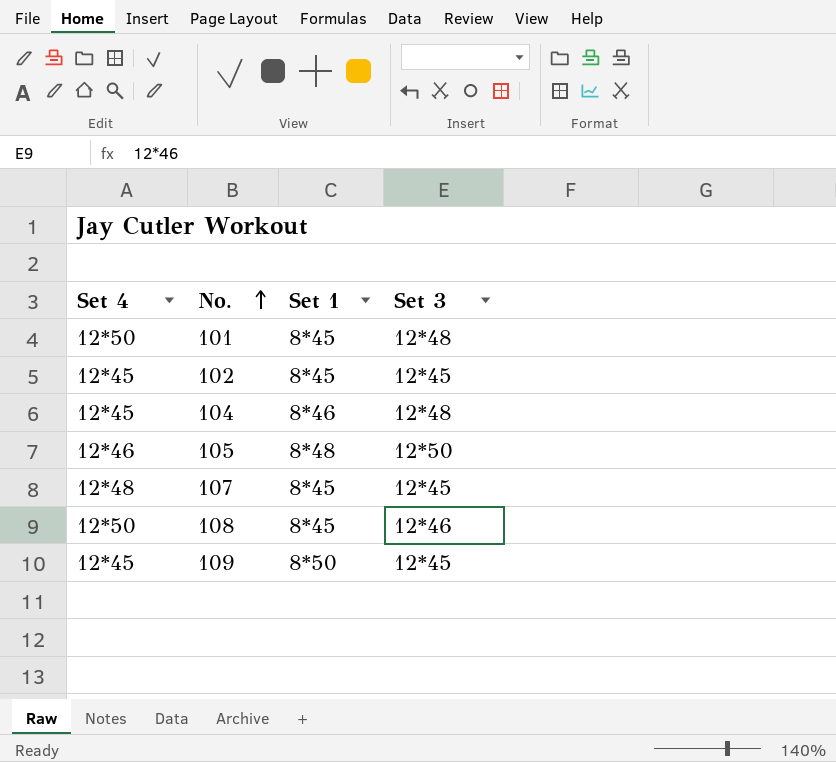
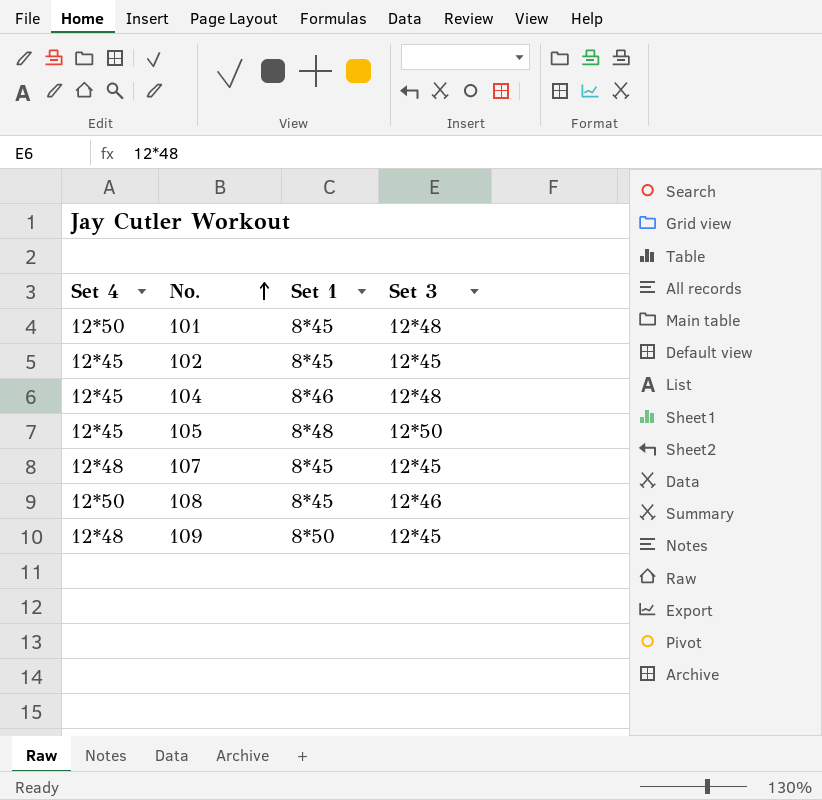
105 | Set 4: 12*46 -> 12*45
109 | Set 4: 12*45 -> 12*48

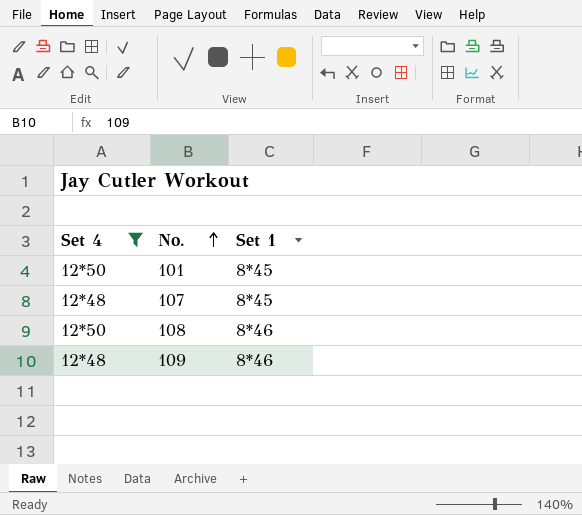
filter: none -> Set 4 != 12*45
column Set 3 | position: 4 -> none
108 | Set 1: 8*45 -> 8*46
109 | Set 1: 8*50 -> 8*46

